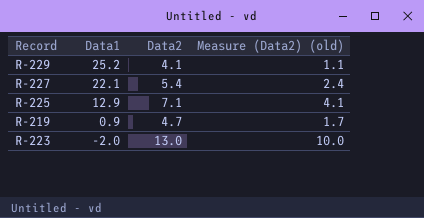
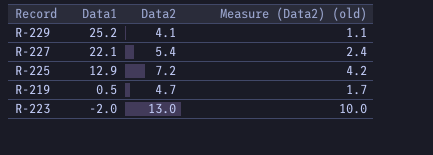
R-225 | Data2: 7.1 -> 7.2
R-225 | Measure (Data2) (old): 4.1 -> 4.2
R-219 | Data1: 0.9 -> 0.5

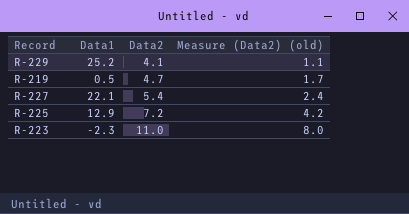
row order: Data1 descending -> Data2 ascending
R-223 | Data1: -2.0 -> -2.3
R-223 | Data2: 13.0 -> 11.0
R-223 | Measure (Data2) (old): 10.0 -> 8.0

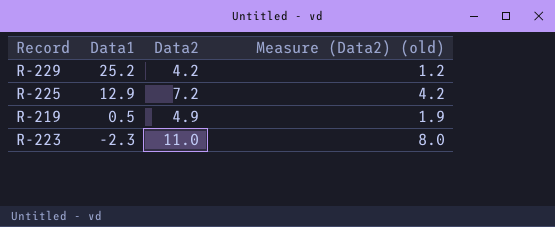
row order: Data2 ascending -> Data1 descending
row R-227: 22.1 | 5.4 | 2.4 -> none
R-229 | Data2: 4.1 -> 4.2
R-229 | Measure (Data2) (old): 1.1 -> 1.2
R-219 | Data2: 4.7 -> 4.9
R-219 | Measure (Data2) (old): 1.7 -> 1.9

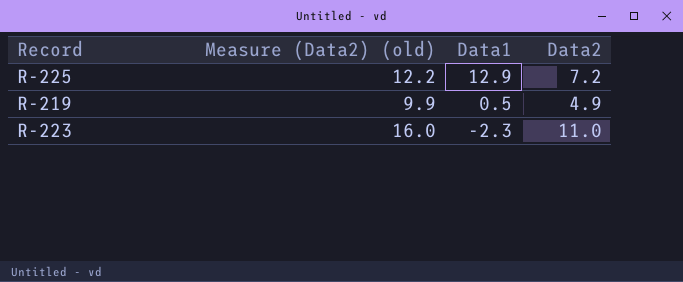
column Measure (Data2) (old) | formula: [Data2] - 3 -> [Data2] + 5
column Measure (Data2) (old) | position: 4 -> 2
row R-229: 25.2 | 4.2 | 1.2 -> none

